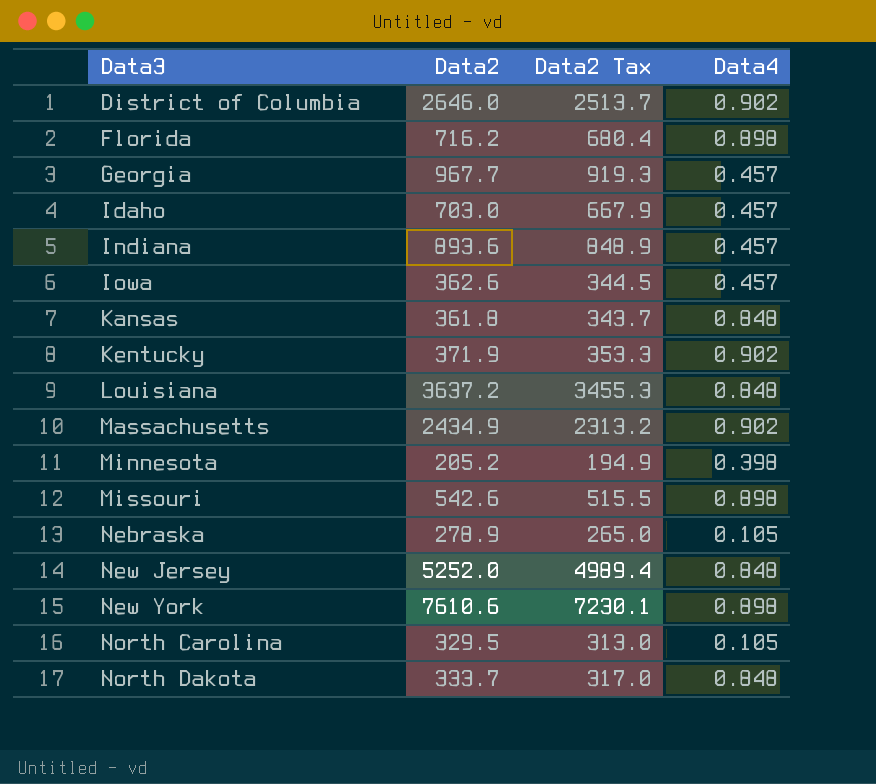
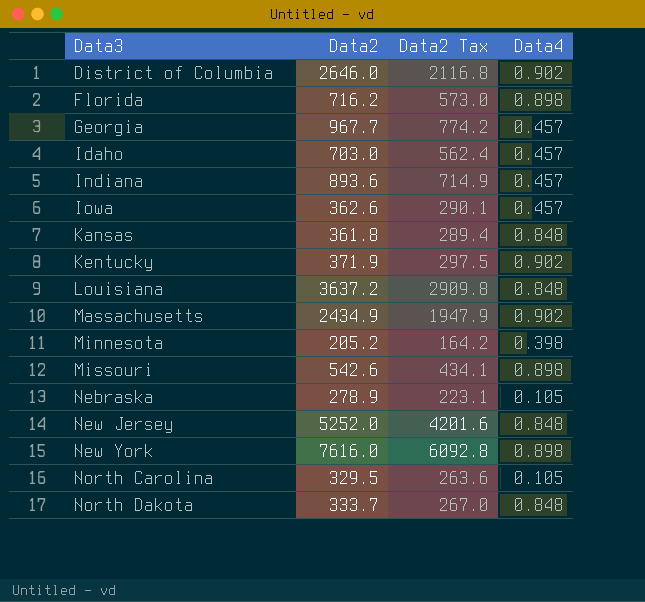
column Data2 Tax | formula: [Data2] * 0.95 -> [Data2] * 0.8
New York | Data2: 7610.6 -> 7616.0

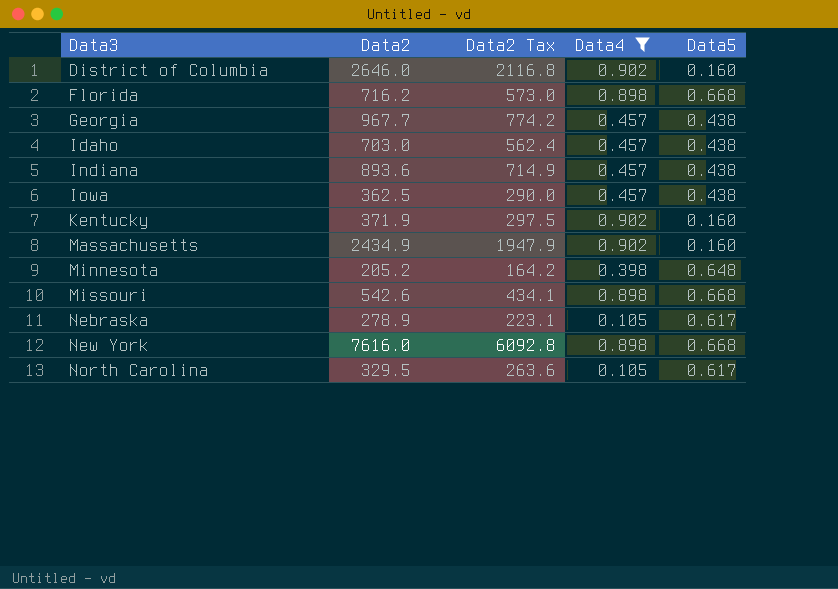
filter: none -> Data4 != 0.848
column Data5 | position: none -> 5
Iowa | Data2: 362.6 -> 362.5
Iowa | Data2 Tax: 290.1 -> 290.0

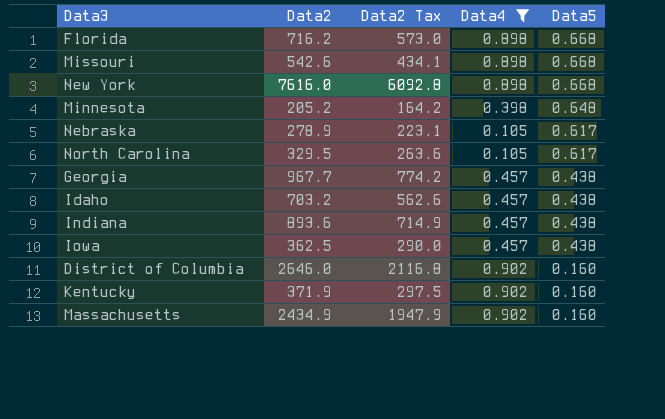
row order: Data3 ascending -> Data5 descending
Idaho | Data2: 703.0 -> 703.2
Idaho | Data2 Tax: 562.4 -> 562.6

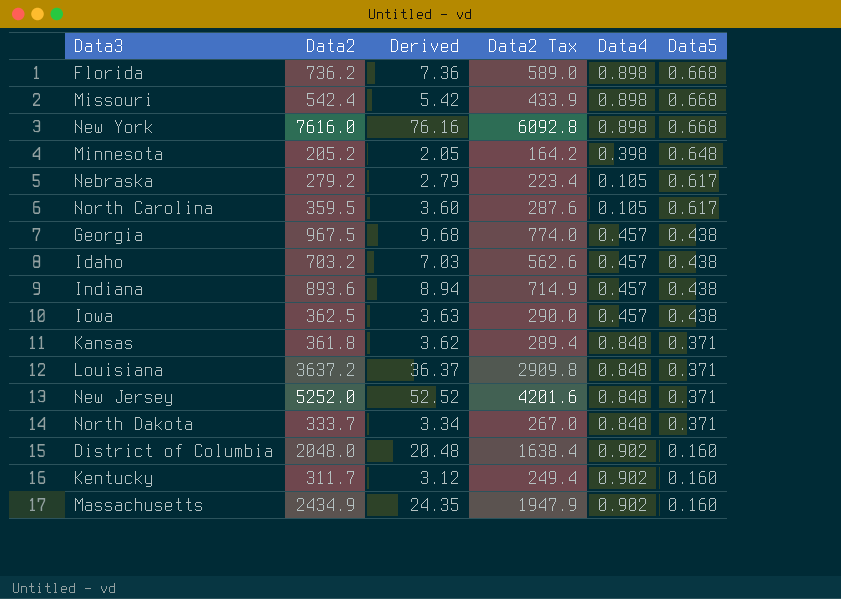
filter: Data4 != 0.848 -> none
column Derived | formula: none -> [Data2] * 0.01
Florida | Data2: 716.2 -> 736.2
Florida | Data2 Tax: 573.0 -> 589.0
Missouri | Data2: 542.6 -> 542.4
Missouri | Data2 Tax: 434.1 -> 433.9
Nebraska | Data2: 278.9 -> 279.2
Nebraska | Data2 Tax: 223.1 -> 223.4
North Carolina | Data2: 329.5 -> 359.5
North Carolina | Data2 Tax: 263.6 -> 287.6
Georgia | Data2: 967.7 -> 967.5
Georgia | Data2 Tax: 774.2 -> 774.0
District of Columbia | Data2: 2646.0 -> 2048.0
District of Columbia | Data2 Tax: 2116.8 -> 1638.4
Kentucky | Data2: 371.9 -> 311.7
Kentucky | Data2 Tax: 297.5 -> 249.4

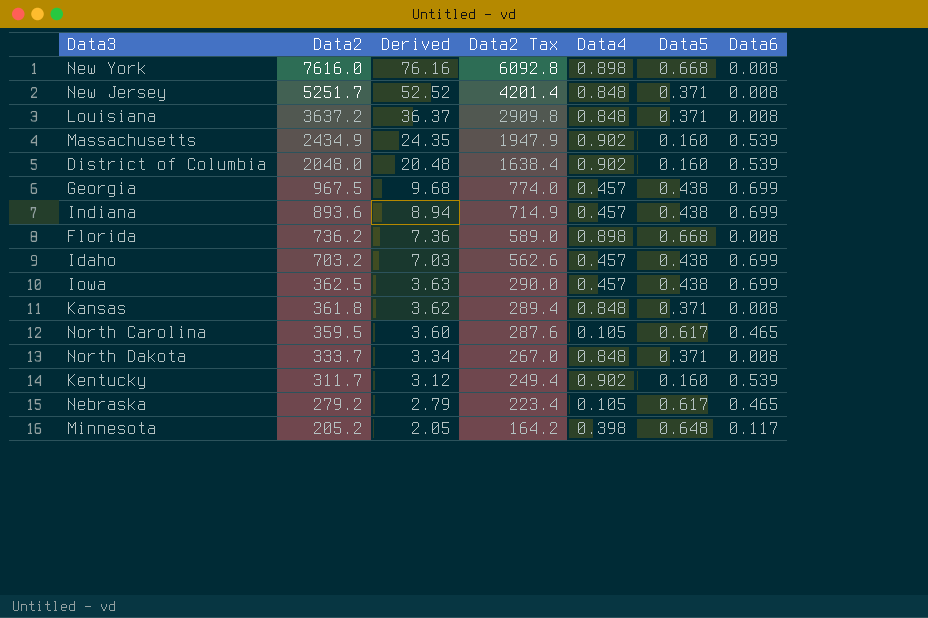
row order: Data5 descending -> Data2 descending
column Data6 | position: none -> 7
row Missouri: 542.4 | 5.42 | 433.9 | 0.898 | 0.668 -> none
New Jersey | Data2: 5252.0 -> 5251.7
New Jersey | Data2 Tax: 4201.6 -> 4201.4

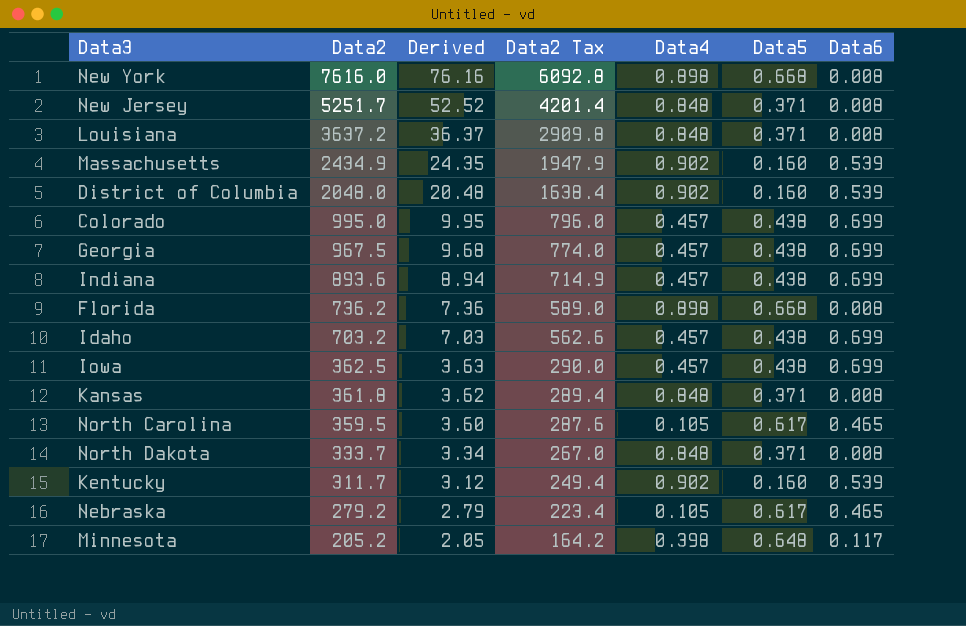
row Colorado: none -> 995.0 | 9.95 | 796.0 | 0.457 | 0.438 | 0.699

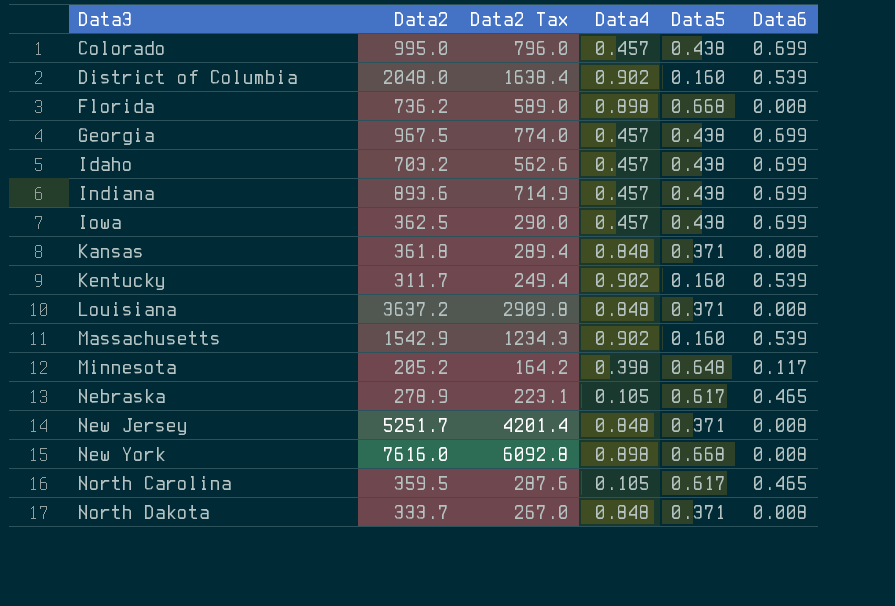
row order: Data2 descending -> Data3 ascending
column Derived | formula: [Data2] * 0.01 -> none
Massachusetts | Data2: 2434.9 -> 1542.9
Massachusetts | Data2 Tax: 1947.9 -> 1234.3
Nebraska | Data2: 279.2 -> 278.9
Nebraska | Data2 Tax: 223.4 -> 223.1

